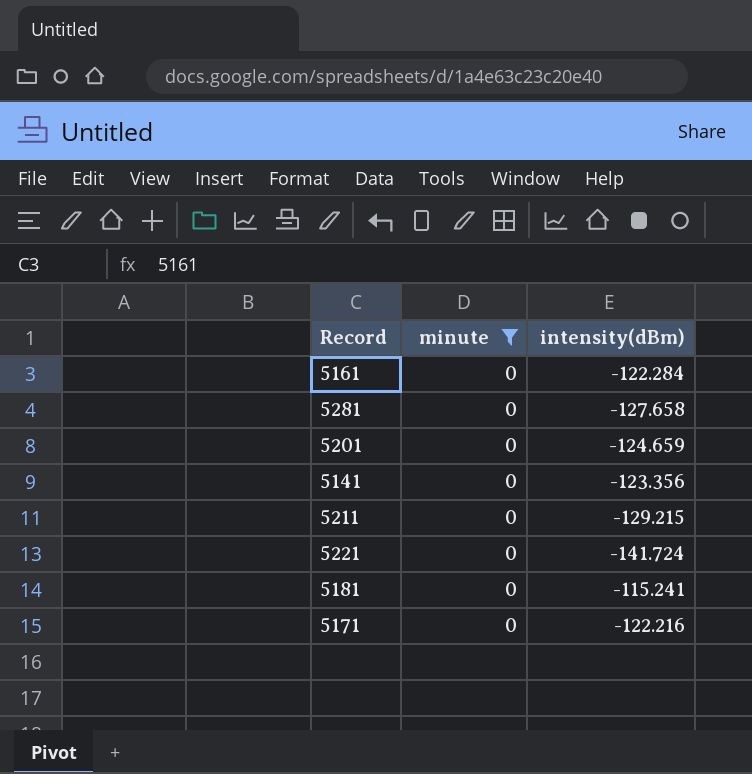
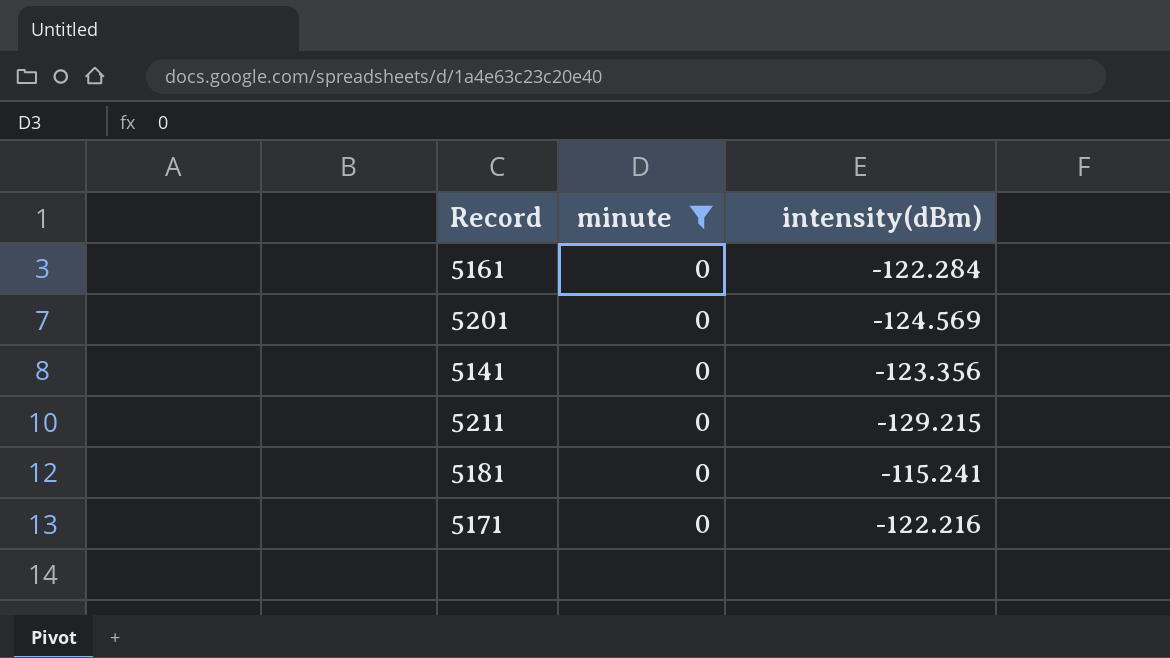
row 5281: 0 | -127.658 -> none
row 5221: 0 | -141.724 -> none
5201 | intensity(dBm): -124.659 -> -124.569

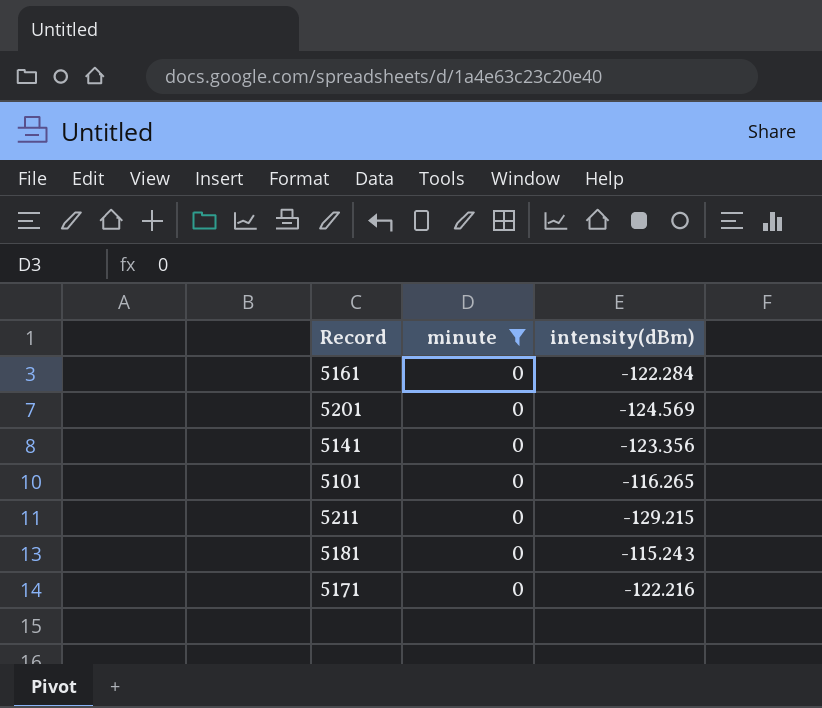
row 5101: none -> 0 | -116.265
5181 | intensity(dBm): -115.241 -> -115.243

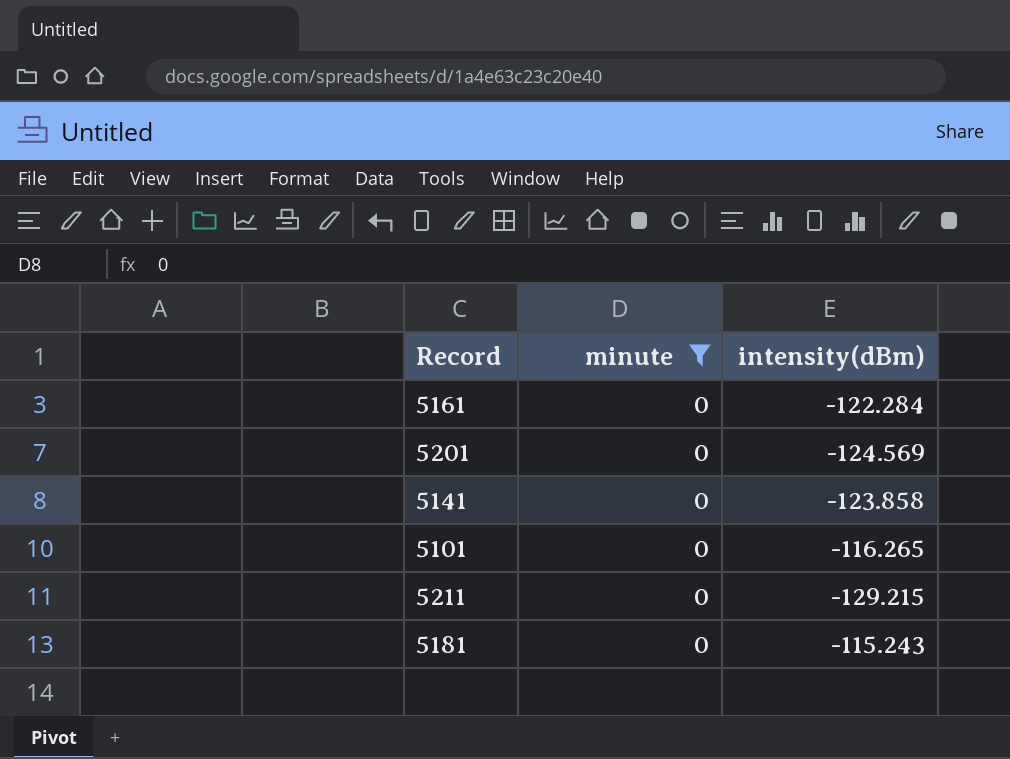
row 5171: 0 | -122.216 -> none
5141 | intensity(dBm): -123.356 -> -123.858

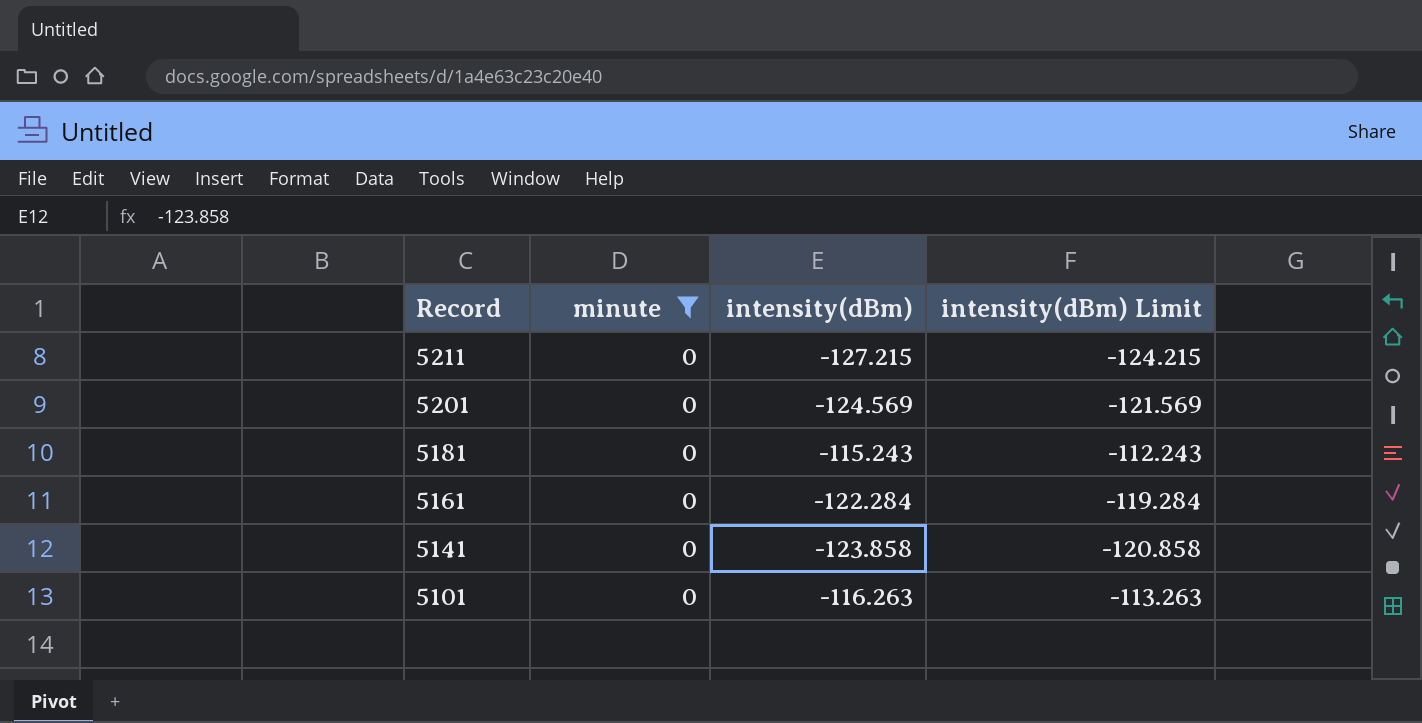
row order: none -> Record descending
column intensity(dBm) Limit | formula: none -> [intensity(dBm)] + 3
5211 | intensity(dBm): -129.215 -> -127.215
5101 | intensity(dBm): -116.265 -> -116.263

